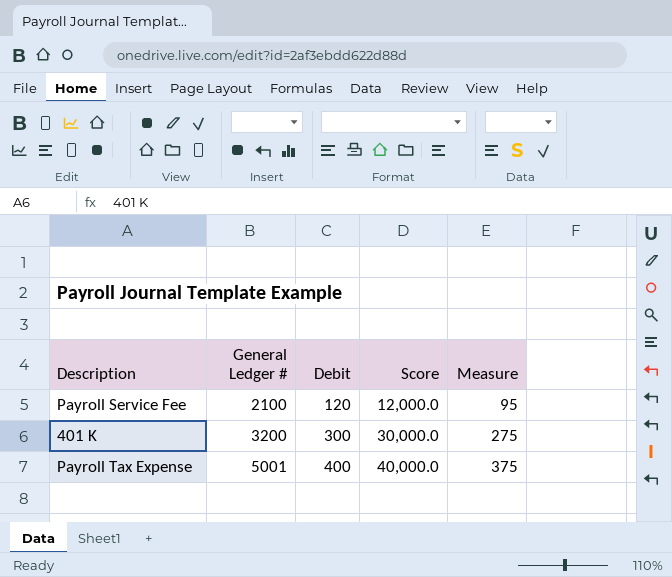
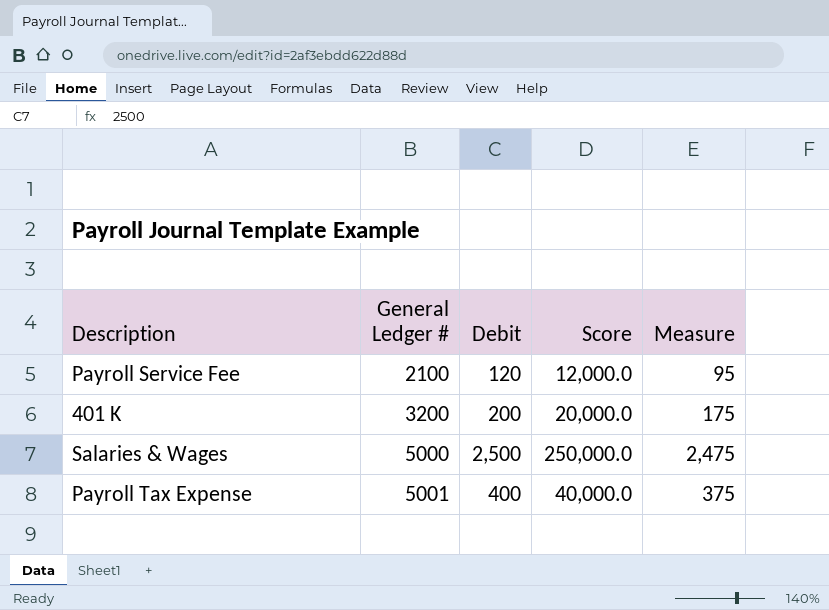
401 K | Debit: 300 -> 200
401 K | Score: 30,000.0 -> 20,000.0
401 K | Measure: 275 -> 175
row Salaries & Wages: none -> 5000 | 2,500 | 250,000.0 | 2,475

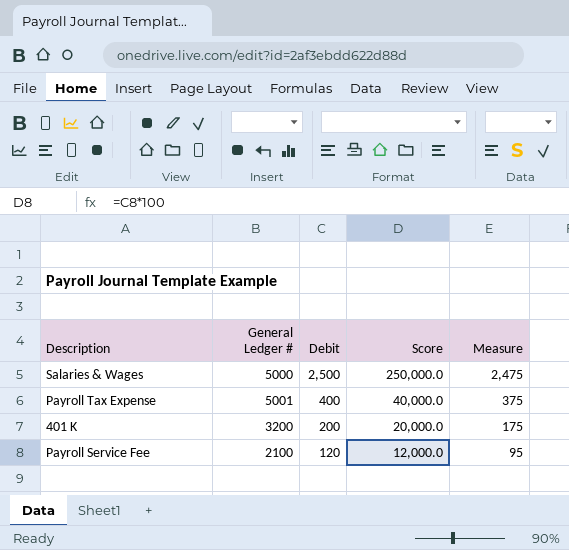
row order: General Ledger # ascending -> Debit descending

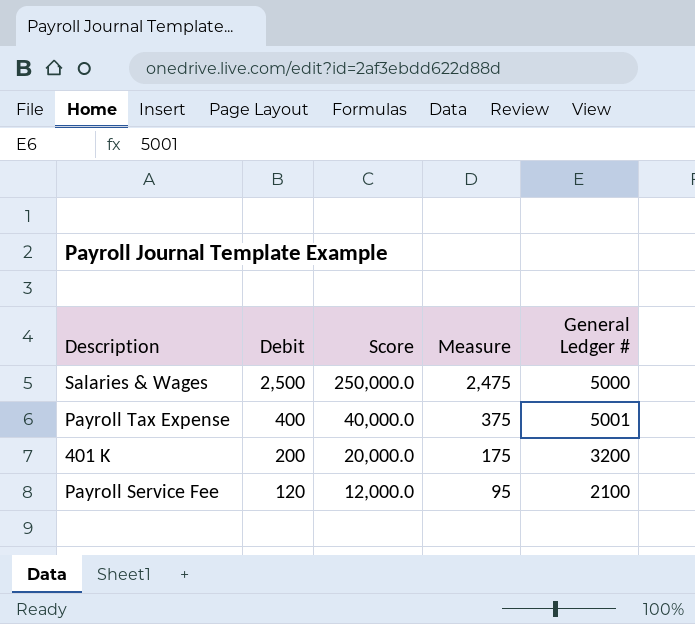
column General Ledger # | position: 2 -> 5

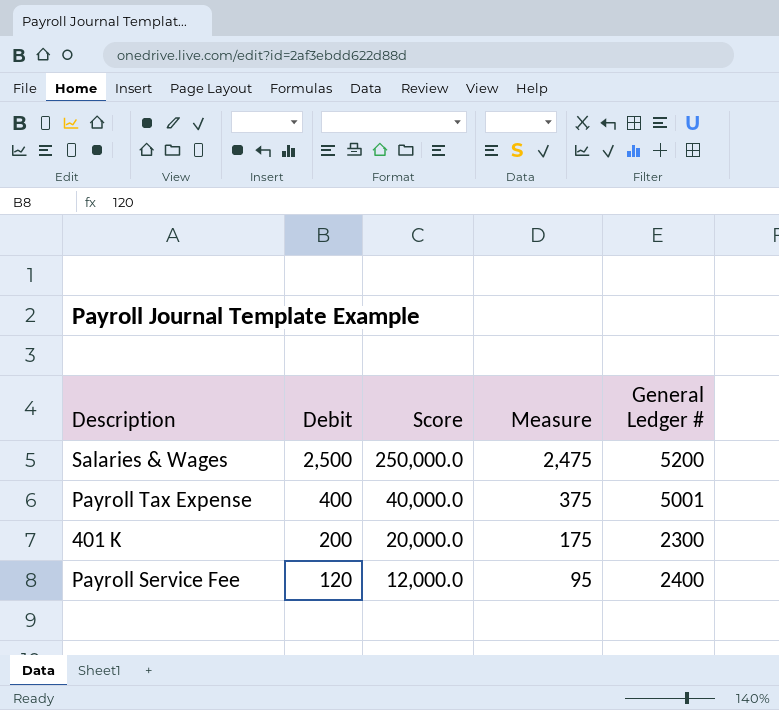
Salaries & Wages | General Ledger #: 5000 -> 5200
401 K | General Ledger #: 3200 -> 2300
Payroll Service Fee | General Ledger #: 2100 -> 2400

